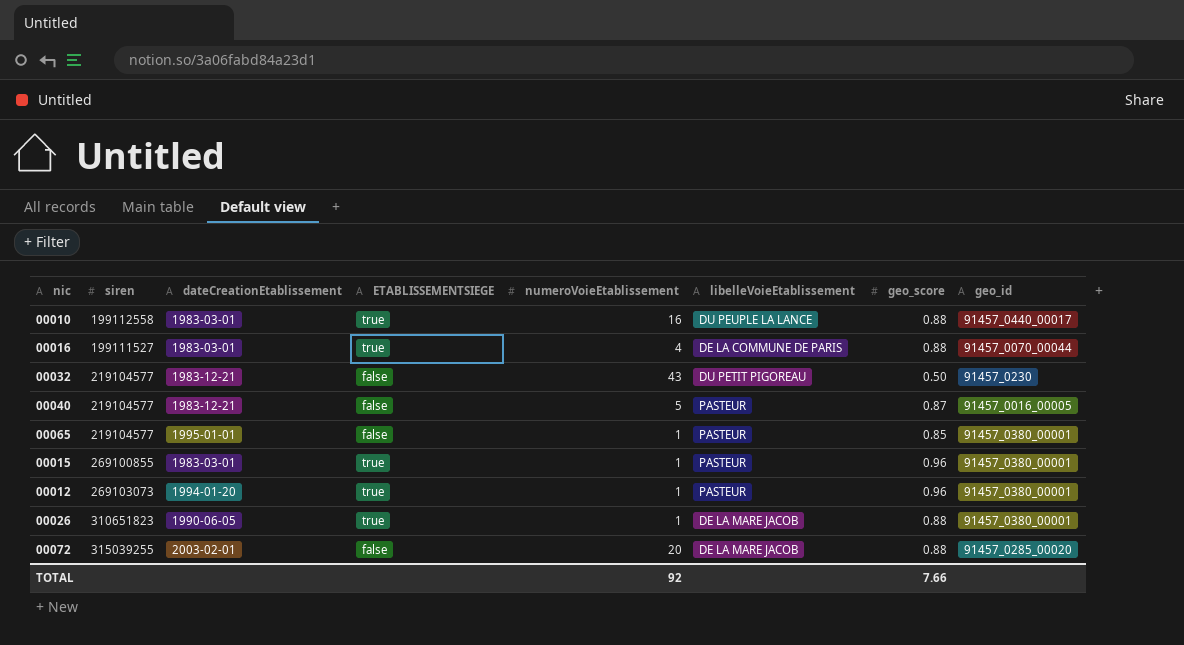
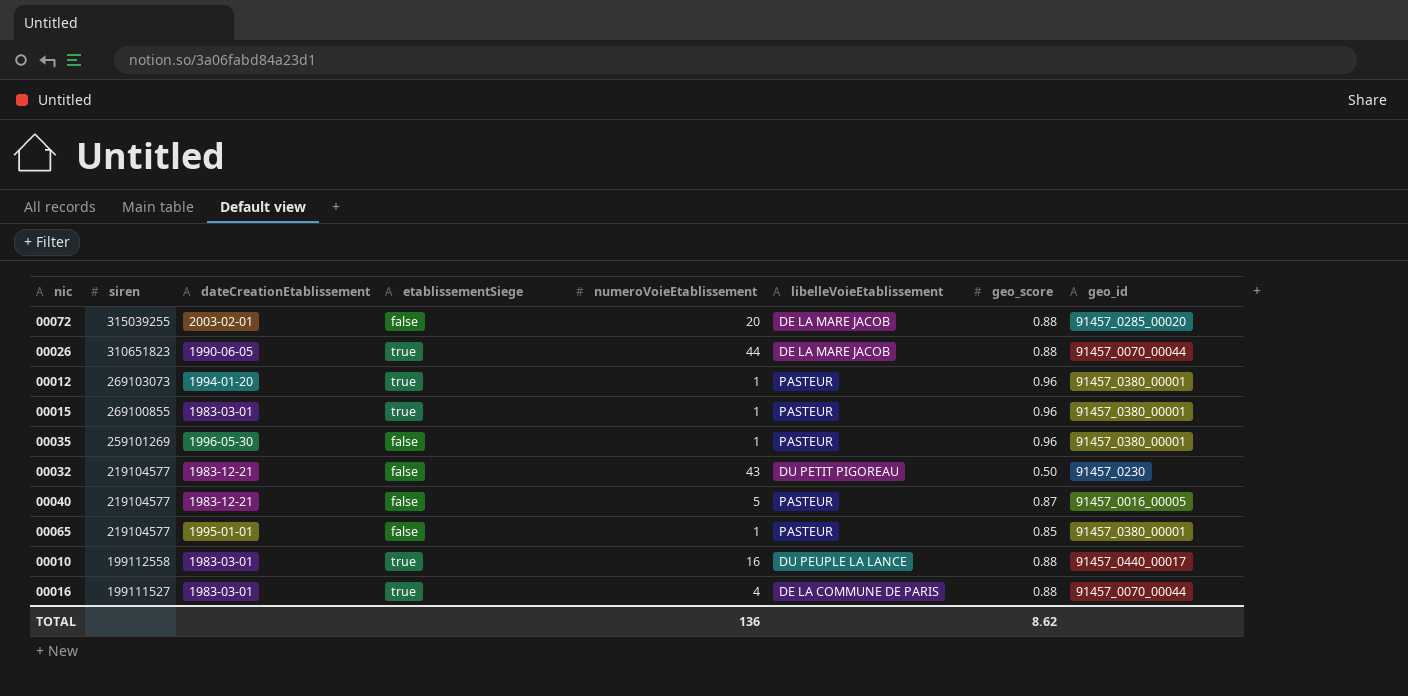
row order: none -> siren descending
column name: ETABLISSEMENTSIEGE -> etablissementSiege
00026 | numeroVoieEtablissement: 1 -> 44
00026 | geo_id: 91457_0380_00001 -> 91457_0070_00044
row 00035: none -> 259101269 | 1996-05-30 | false | 1 | PASTEUR | 0.96 | 91457_0380_00001
TOTAL | numeroVoieEtablissement: 92 -> 136
TOTAL | geo_score: 7.66 -> 8.62

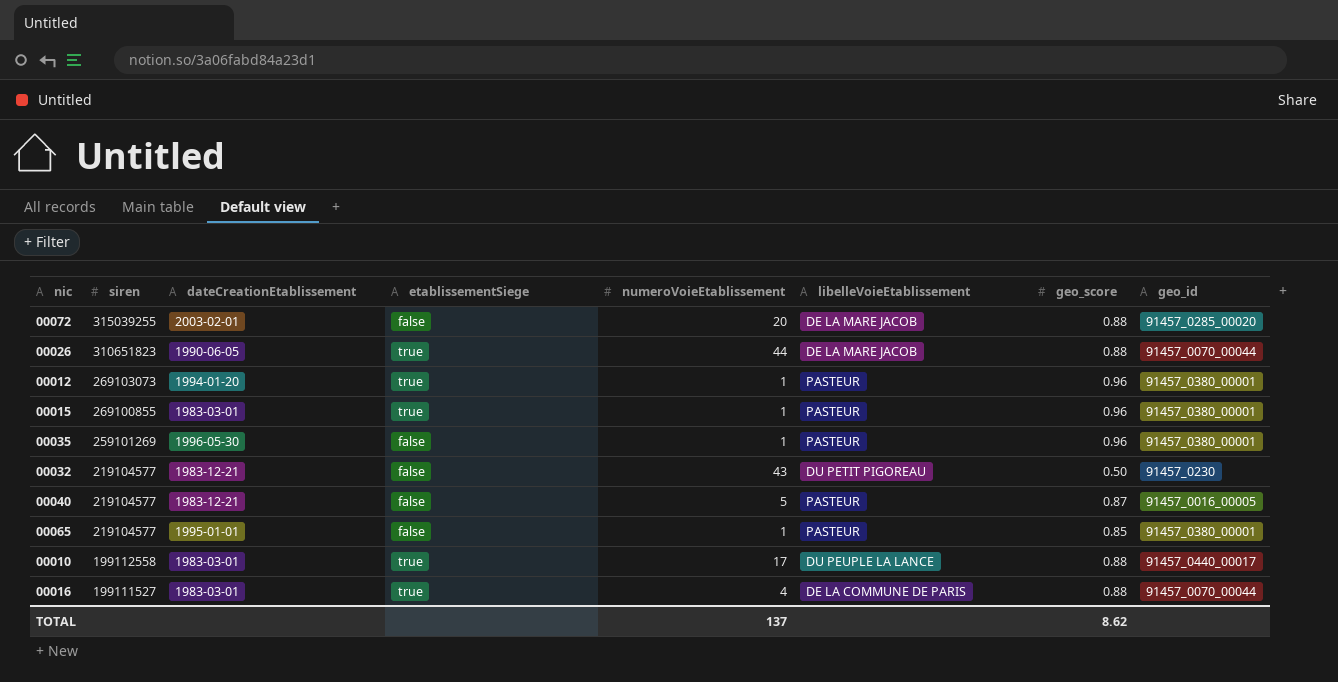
00010 | numeroVoieEtablissement: 16 -> 17
TOTAL | numeroVoieEtablissement: 136 -> 137

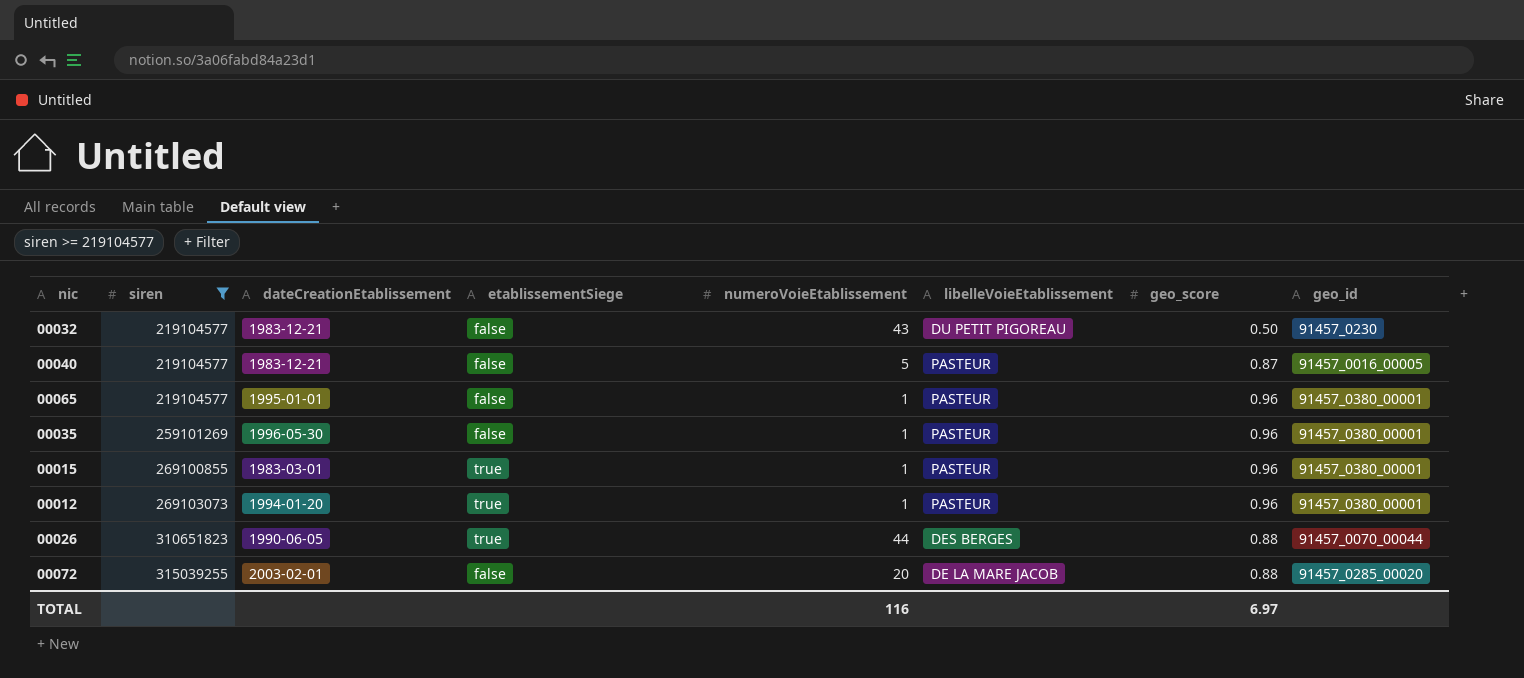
filter: none -> siren >= 219104577
row order: siren descending -> siren ascending
00065 | geo_score: 0.85 -> 0.96
00026 | libelleVoieEtablissement: DE LA MARE JACOB -> DES BERGES
TOTAL | numeroVoieEtablissement: 137 -> 116
TOTAL | geo_score: 8.62 -> 6.97

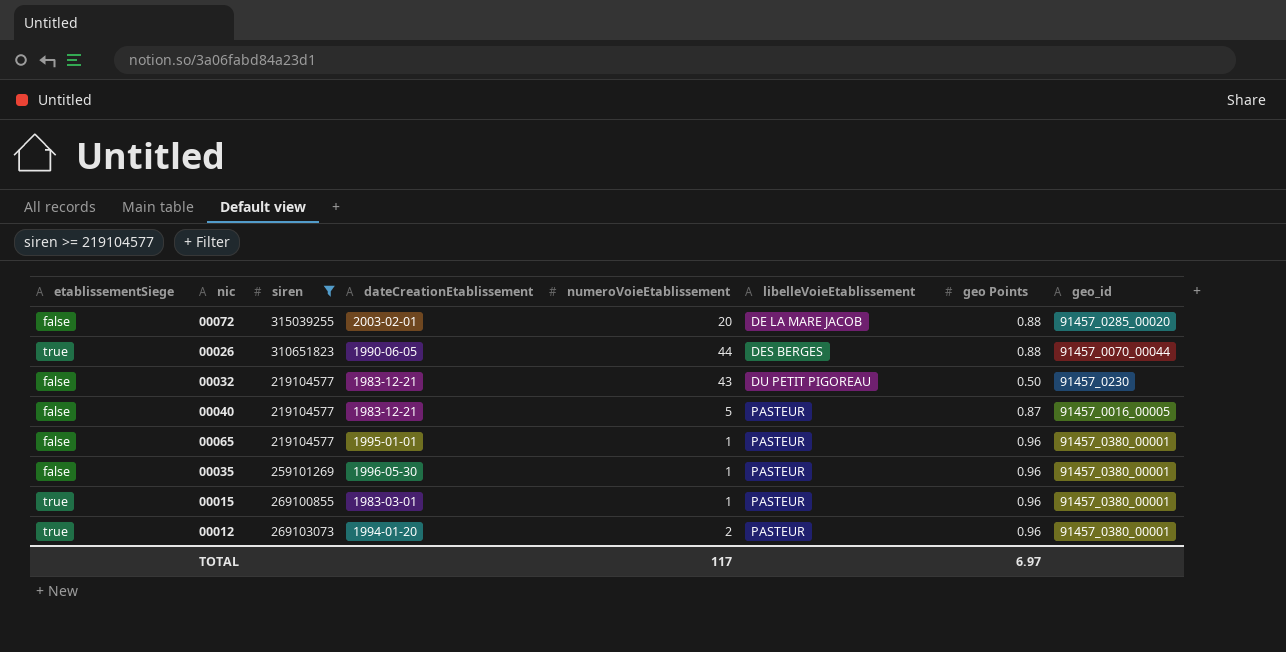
row order: siren ascending -> libelleVoieEtablissement ascending
column etablissementSiege | position: 4 -> 1
column name: geo_score -> geo Points
00012 | numeroVoieEtablissement: 1 -> 2
TOTAL | numeroVoieEtablissement: 116 -> 117

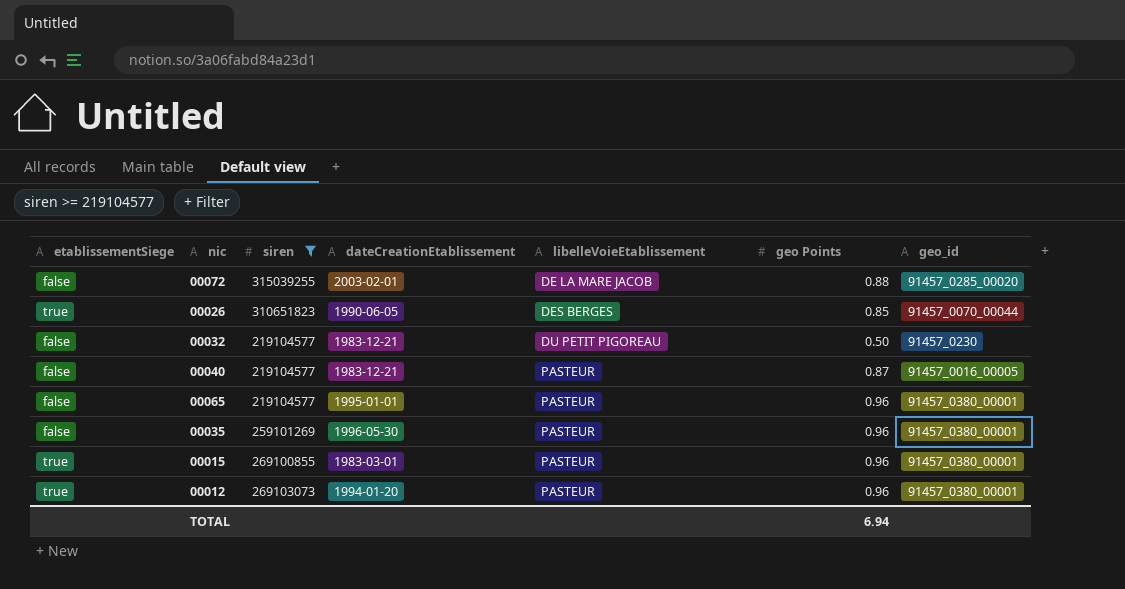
column numeroVoieEtablissement | position: 5 -> none
00026 | geo Points: 0.88 -> 0.85
TOTAL | geo Points: 6.97 -> 6.94

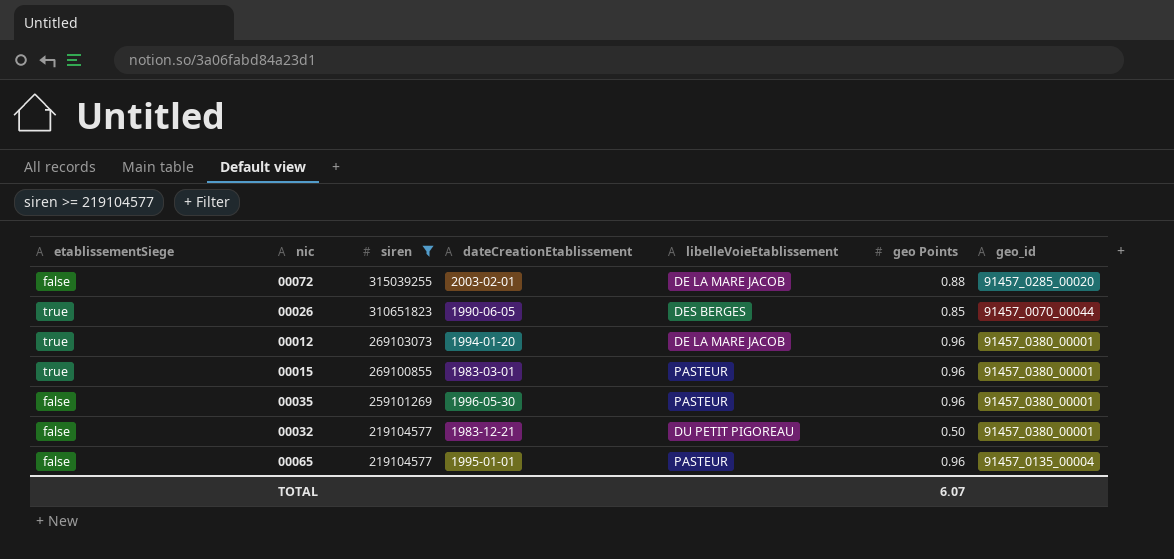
row order: libelleVoieEtablissement ascending -> siren descending
row 00040: false | 219104577 | 1983-12-21 | PASTEUR | 0.87 | 91457_0016_00005 -> none
00012 | libelleVoieEtablissement: PASTEUR -> DE LA MARE JACOB
00032 | geo_id: 91457_0230 -> 91457_0380_00001
00065 | geo_id: 91457_0380_00001 -> 91457_0135_00004
TOTAL | geo Points: 6.94 -> 6.07

